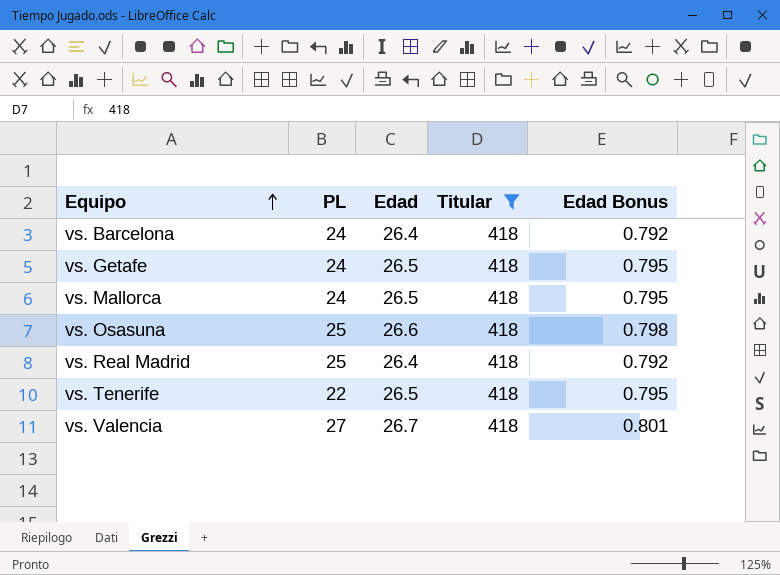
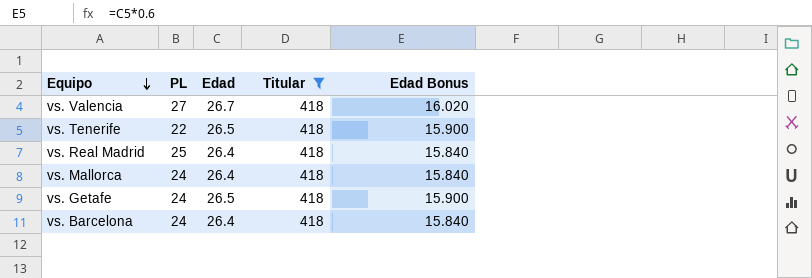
row order: Equipo ascending -> Equipo descending
column Edad Bonus | formula: [Edad] * 0.03 -> [Edad] * 0.6
row vs. Osasuna: 25 | 26.6 | 418 | 0.798 -> none
vs. Mallorca | Edad: 26.5 -> 26.4

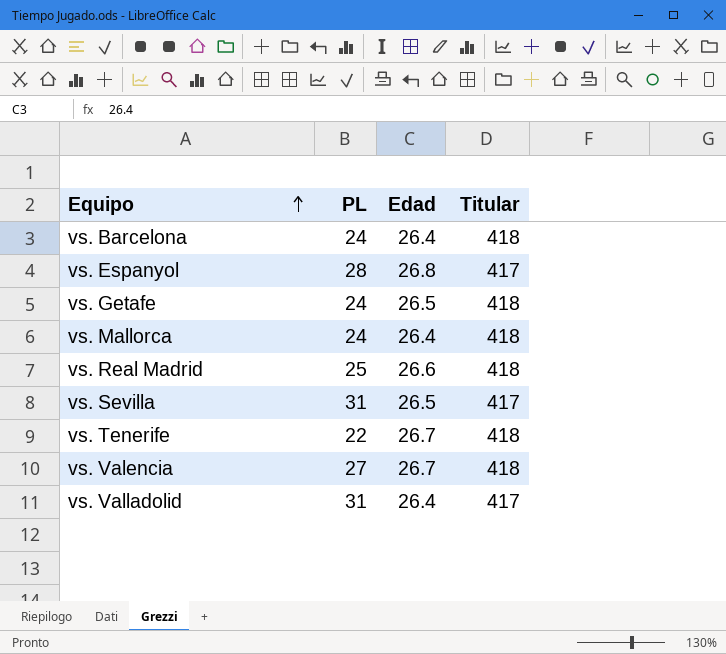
filter: Titular = 418 -> none
row order: Equipo descending -> Equipo ascending
column Edad Bonus | formula: [Edad] * 0.6 -> none
vs. Real Madrid | Edad: 26.4 -> 26.6
vs. Tenerife | Edad: 26.5 -> 26.7

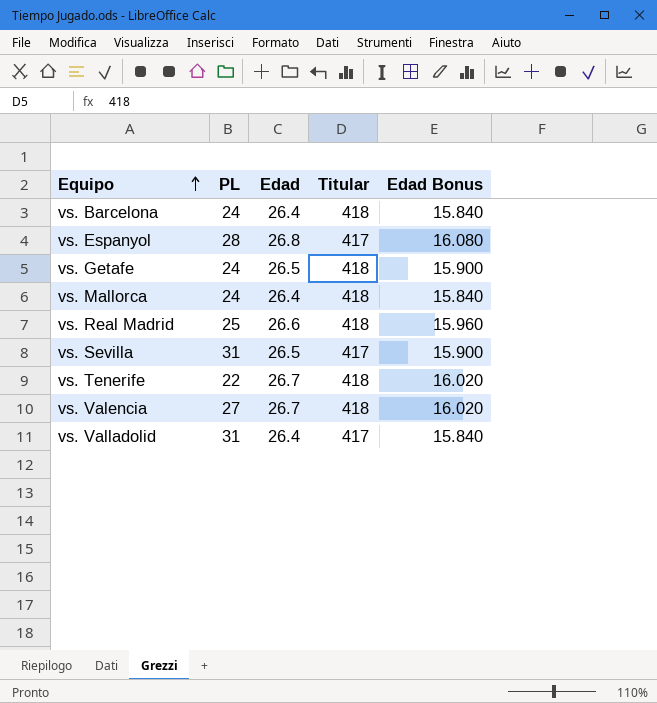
column Edad Bonus | formula: none -> [Edad] * 0.6

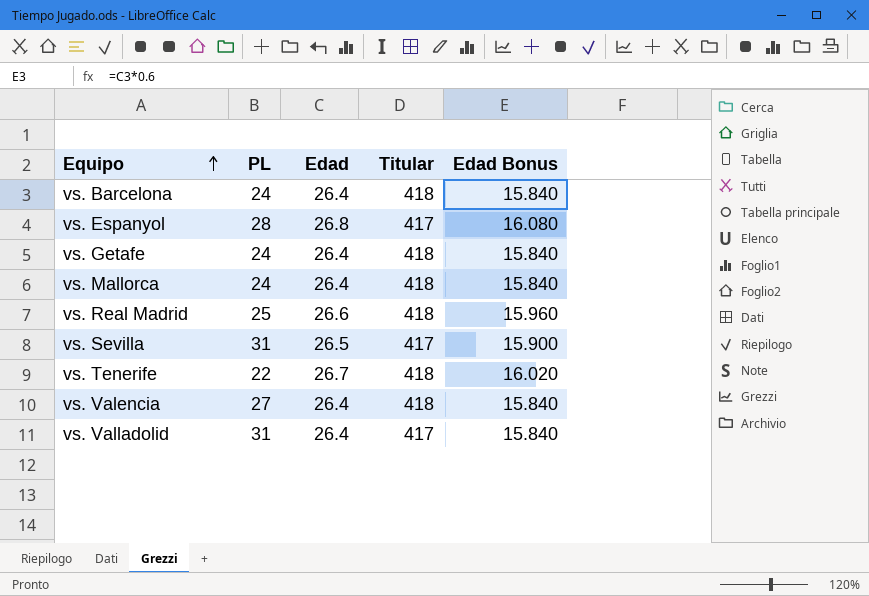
vs. Getafe | Edad: 26.5 -> 26.4
vs. Getafe | Edad Bonus: 15.900 -> 15.840
vs. Valencia | Edad: 26.7 -> 26.4
vs. Valencia | Edad Bonus: 16.020 -> 15.840

